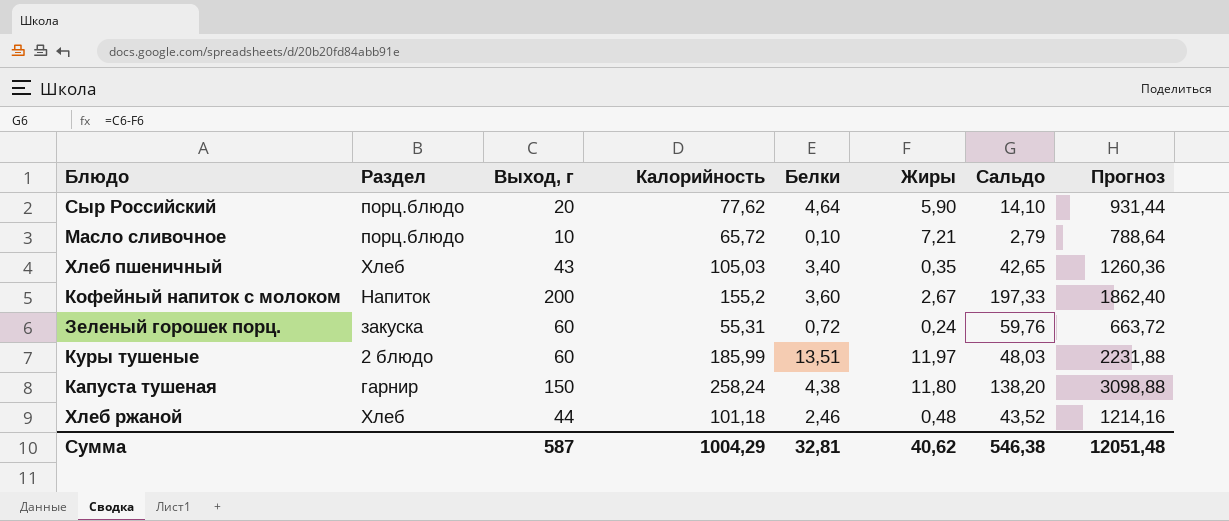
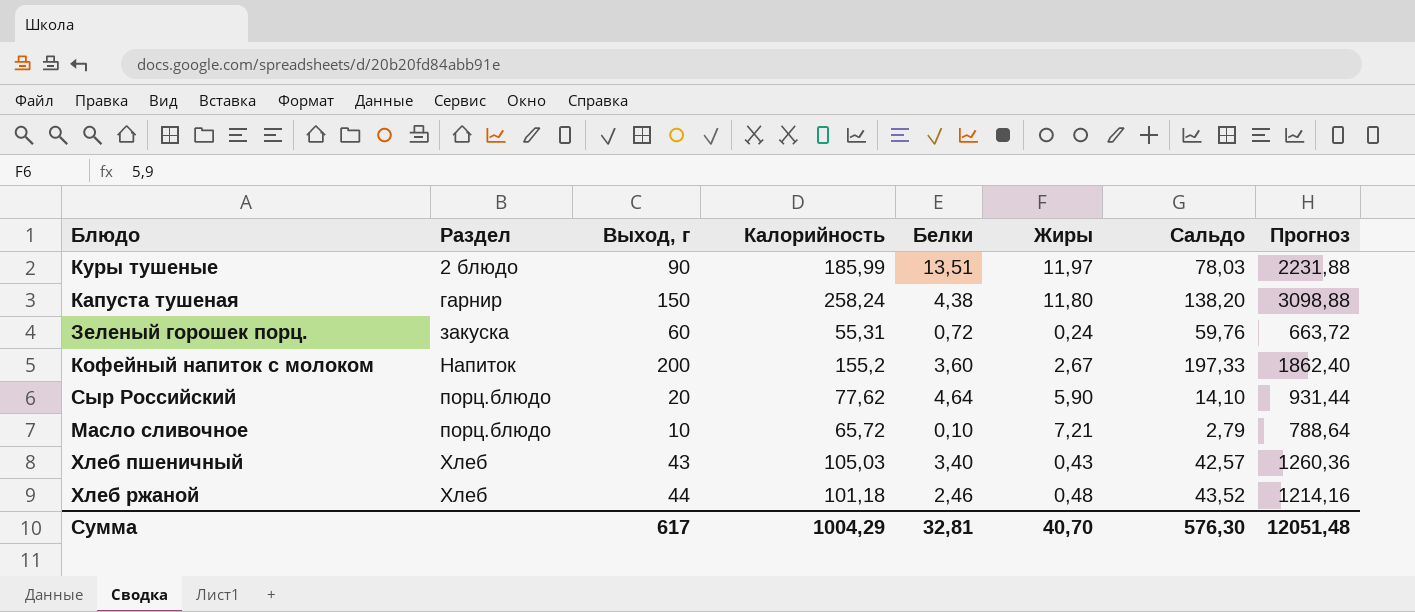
row order: none -> Раздел ascending
Куры тушеные | Выход, г: 60 -> 90
Куры тушеные | Сальдо: 48,03 -> 78,03
Хлеб пшеничный | Жиры: 0,35 -> 0,43
Хлеб пшеничный | Сальдо: 42,65 -> 42,57
Сумма | Выход, г: 587 -> 617
Сумма | Жиры: 40,62 -> 40,70
Сумма | Сальдо: 546,38 -> 576,30

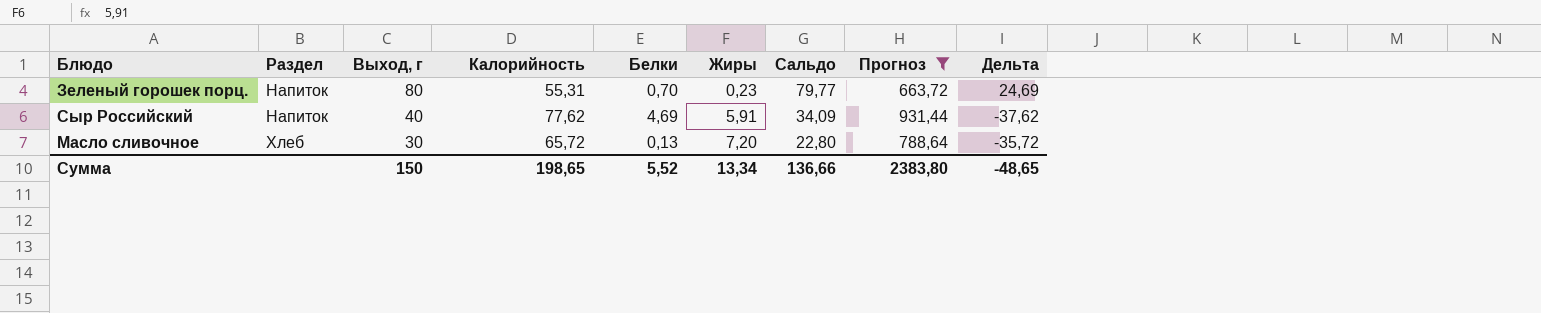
filter: none -> Прогноз <= 931,44
column Дельта | formula: none -> [Выход, г] - [Калорийность]
Зеленый горошек порц. | Раздел: закуска -> Напиток
Зеленый горошек порц. | Выход, г: 60 -> 80
Зеленый горошек порц. | Белки: 0,72 -> 0,70
Зеленый горошек порц. | Жиры: 0,24 -> 0,23
Зеленый горошек порц. | Сальдо: 59,76 -> 79,77
Сыр Российский | Раздел: порц.блюдо -> Напиток
Сыр Российский | Выход, г: 20 -> 40
Сыр Российский | Белки: 4,64 -> 4,69
Сыр Российский | Жиры: 5,90 -> 5,91
Сыр Российский | Сальдо: 14,10 -> 34,09
Масло сливочное | Раздел: порц.блюдо -> Хлеб
Масло сливочное | Выход, г: 10 -> 30
Масло сливочное | Белки: 0,10 -> 0,13
Масло сливочное | Жиры: 7,21 -> 7,20
Масло сливочное | Сальдо: 2,79 -> 22,80
Сумма | Выход, г: 617 -> 150
Сумма | Калорийность: 1004,29 -> 198,65
Сумма | Белки: 32,81 -> 5,52
Сумма | Жиры: 40,70 -> 13,34
Сумма | Сальдо: 576,30 -> 136,66
Сумма | Прогноз: 12051,48 -> 2383,80

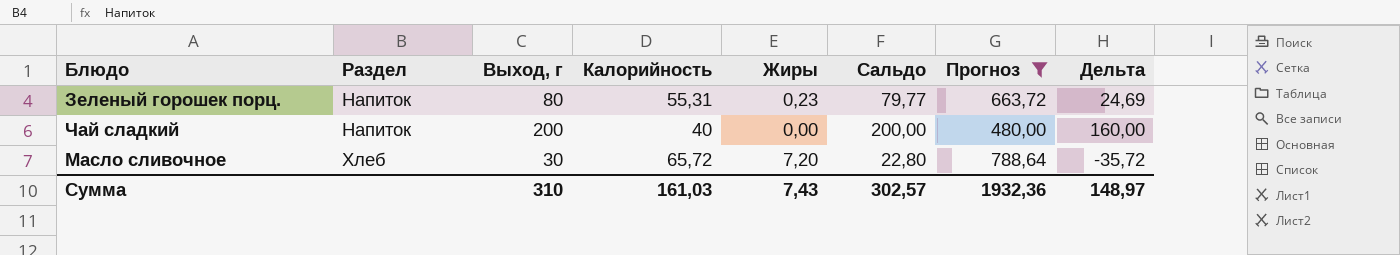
column Белки | position: 5 -> none
row Сыр Российский: Напиток | 40 | 77,62 | 4,69 | 5,91 | 34,09 | 931,44 | -37,62 -> none
row Чай сладкий: none -> Напиток | 200 | 40 | 0,00 | 200,00 | 480,00 | 160,00
Сумма | Выход, г: 150 -> 310
Сумма | Калорийность: 198,65 -> 161,03
Сумма | Жиры: 13,34 -> 7,43
Сумма | Сальдо: 136,66 -> 302,57
Сумма | Прогноз: 2383,80 -> 1932,36
Сумма | Дельта: -48,65 -> 148,97

